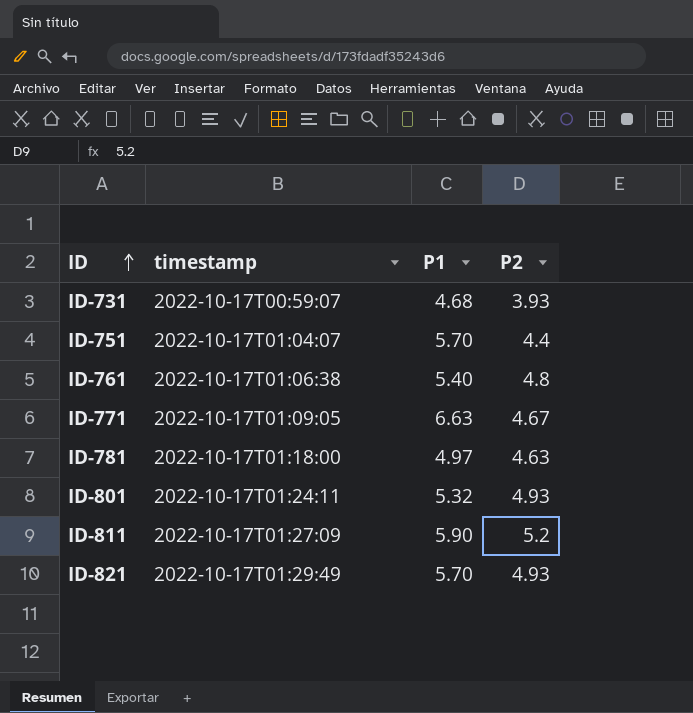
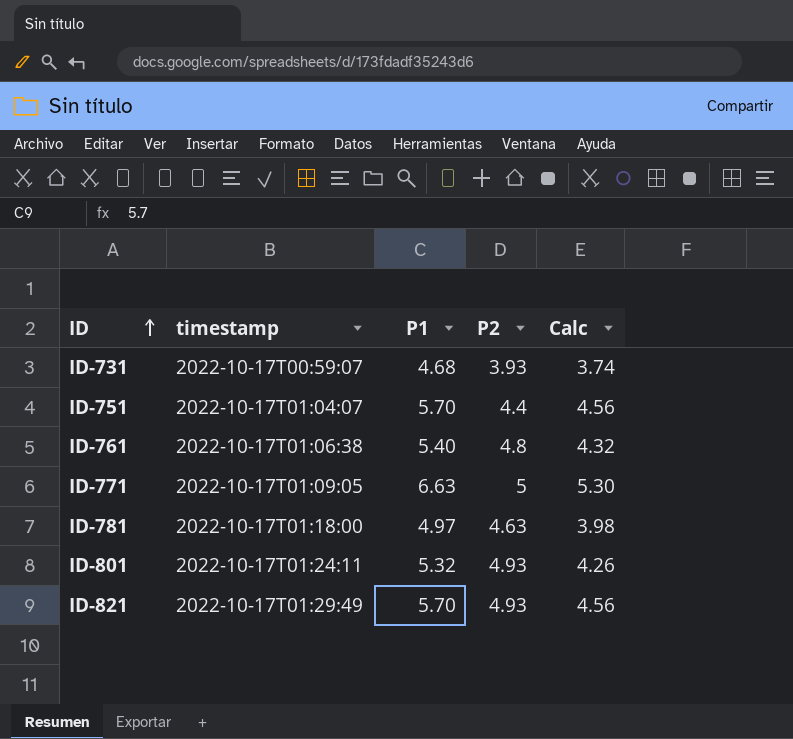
column Calc | formula: none -> [P1] * 0.8
row ID-811: 2022-10-17T01:27:09 | 5.90 | 5.2 -> none
ID-771 | P2: 4.67 -> 5

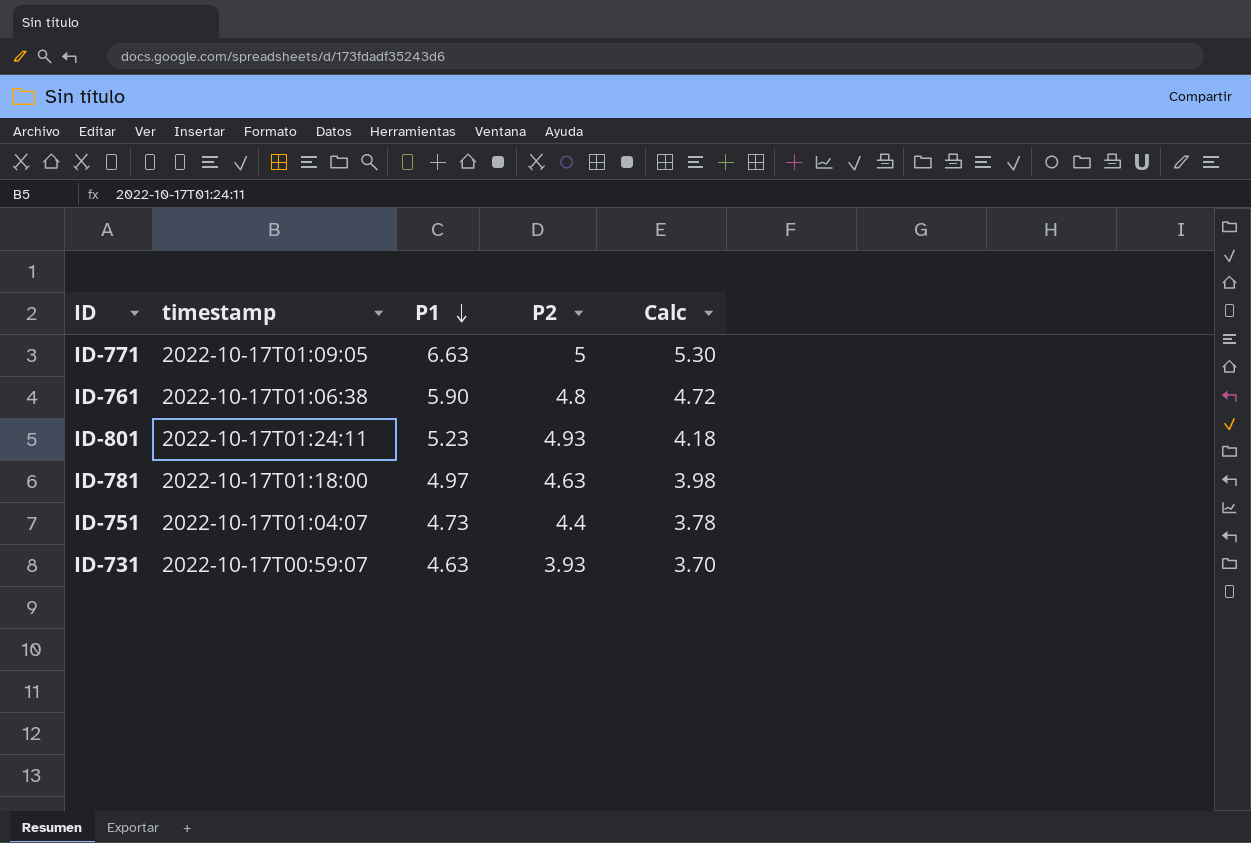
row order: ID ascending -> P1 descending
row ID-821: 2022-10-17T01:29:49 | 5.70 | 4.93 | 4.56 -> none
ID-761 | P1: 5.40 -> 5.90
ID-761 | Calc: 4.32 -> 4.72
ID-801 | P1: 5.32 -> 5.23
ID-801 | Calc: 4.26 -> 4.18
ID-751 | P1: 5.70 -> 4.73
ID-751 | Calc: 4.56 -> 3.78
ID-731 | P1: 4.68 -> 4.63
ID-731 | Calc: 3.74 -> 3.70

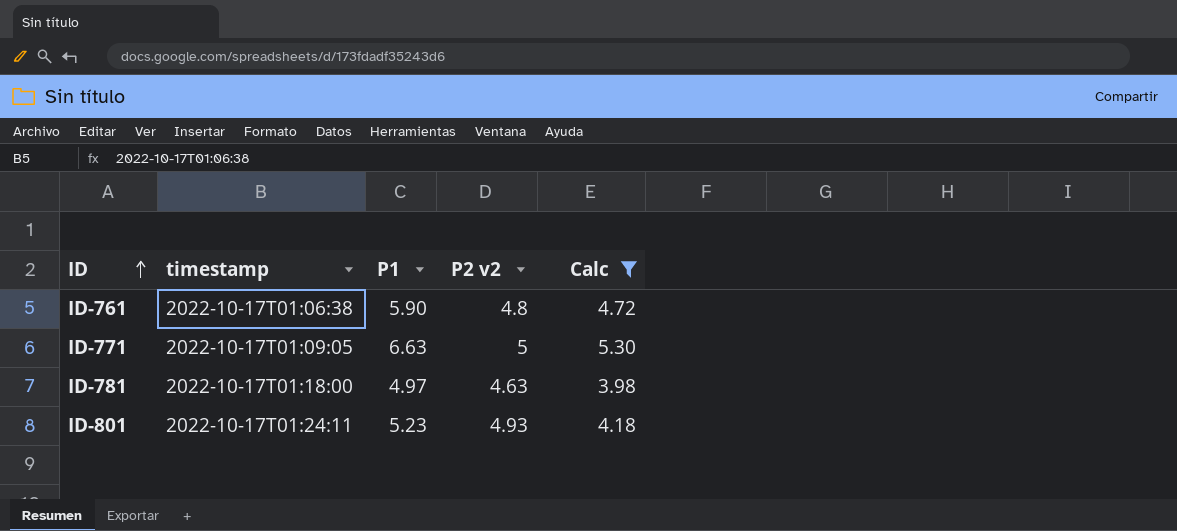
filter: none -> Calc >= 3.98
row order: P1 descending -> ID ascending
column name: P2 -> P2 v2

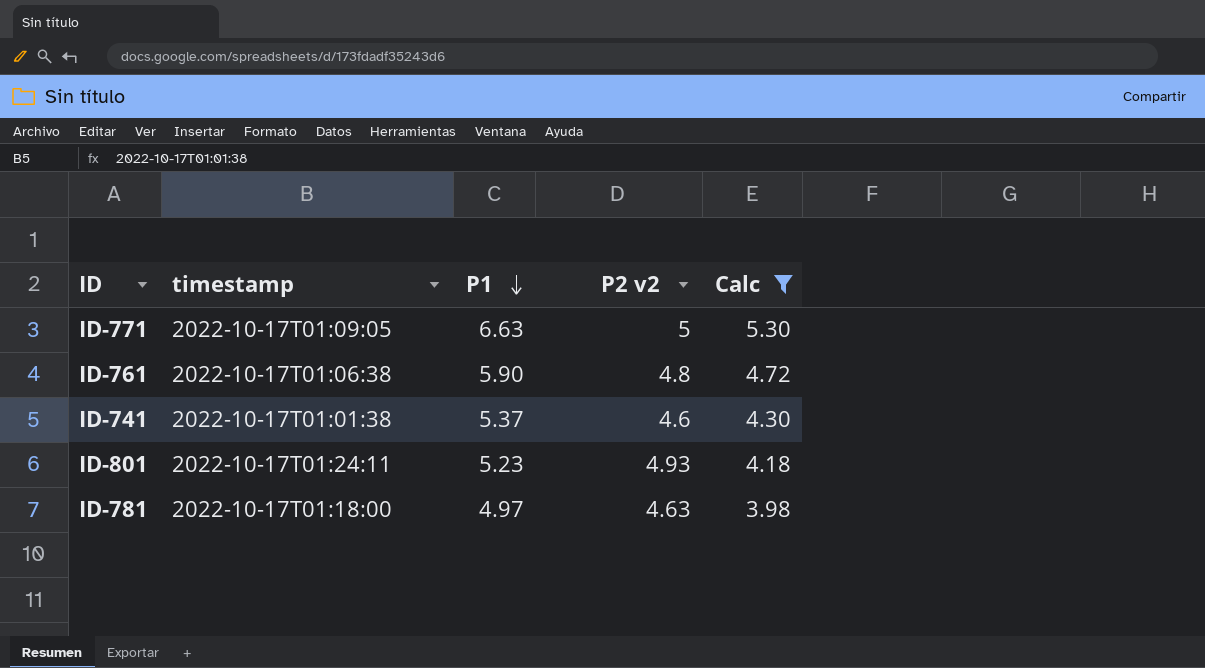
row order: ID ascending -> P1 descending
row ID-741: none -> 2022-10-17T01:01:38 | 5.37 | 4.6 | 4.30

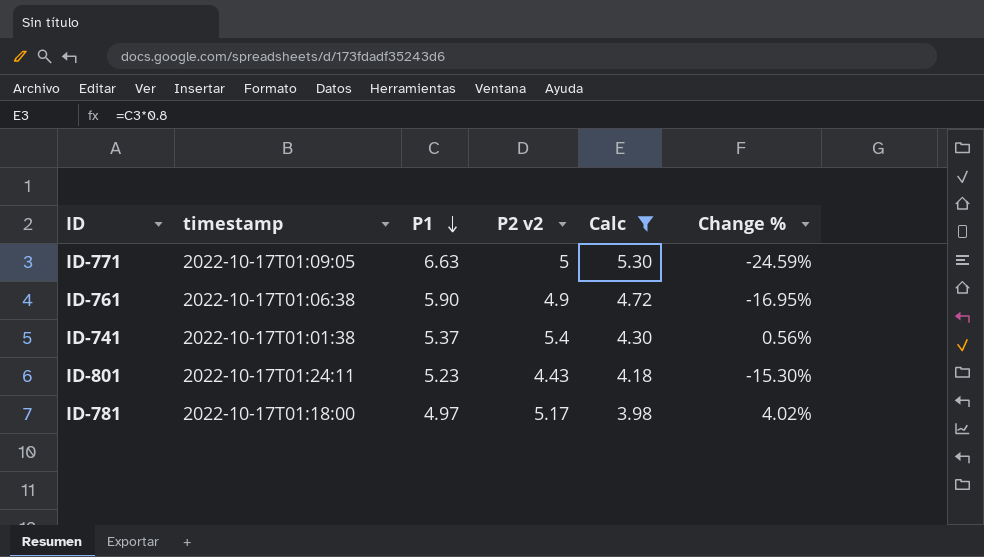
column Change % | formula: none -> ([P2 v2] - [P1]) / [P1]
ID-761 | P2 v2: 4.8 -> 4.9
ID-741 | P2 v2: 4.6 -> 5.4
ID-801 | P2 v2: 4.93 -> 4.43
ID-781 | P2 v2: 4.63 -> 5.17

